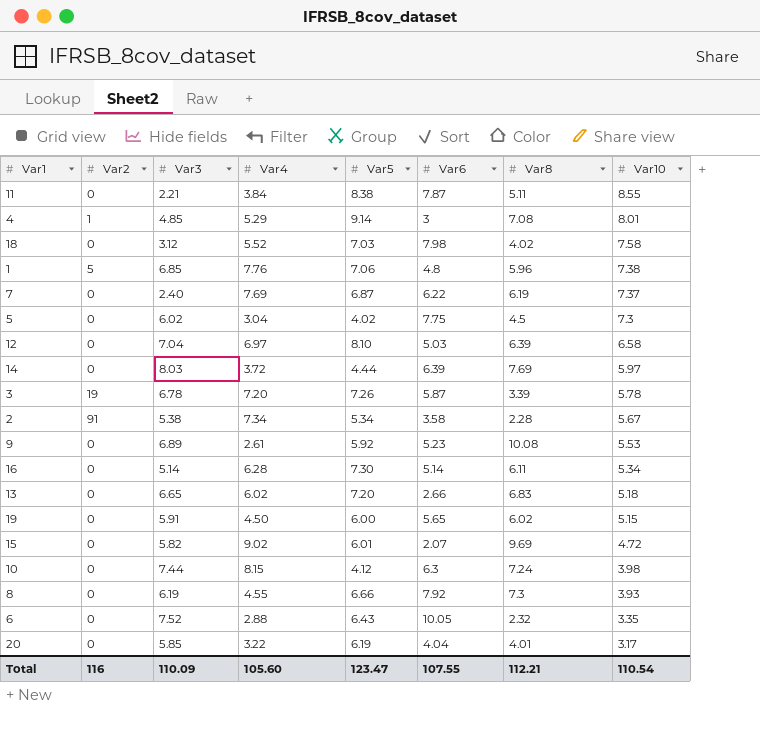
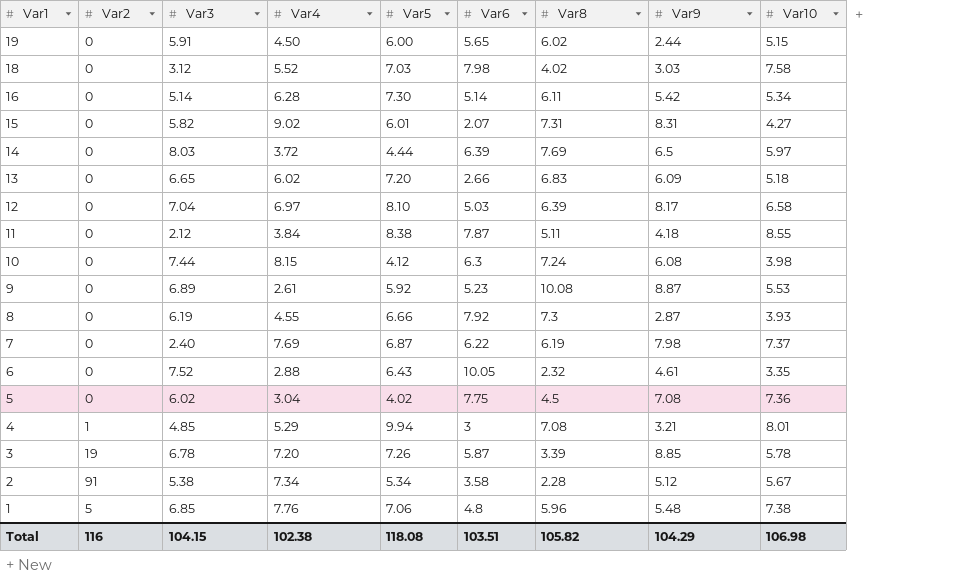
row order: Var10 descending -> Var1 descending
column Var9 | position: none -> 8
row 20: 0 | 5.85 | 3.22 | 6.19 | 4.04 | 4.01 | 3.17 -> none
15 | Var8: 9.69 -> 7.31
15 | Var10: 4.72 -> 4.27
11 | Var3: 2.21 -> 2.12
5 | Var10: 7.3 -> 7.36
4 | Var5: 9.14 -> 9.94
Total | Var3: 110.09 -> 104.15
Total | Var4: 105.60 -> 102.38
Total | Var5: 123.47 -> 118.08
Total | Var6: 107.55 -> 103.51
Total | Var8: 112.21 -> 105.82
Total | Var10: 110.54 -> 106.98

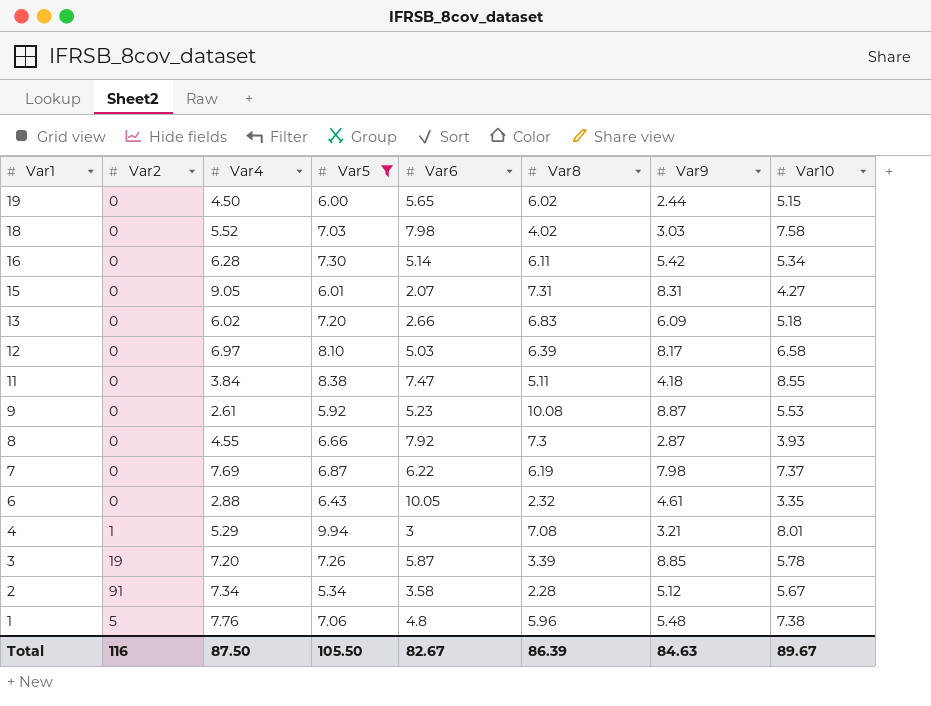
filter: none -> Var5 >= 5.34
column Var3 | position: 3 -> none
15 | Var4: 9.02 -> 9.05
11 | Var6: 7.87 -> 7.47
Total | Var4: 102.38 -> 87.50
Total | Var5: 118.08 -> 105.50
Total | Var6: 103.51 -> 82.67
Total | Var8: 105.82 -> 86.39
Total | Var9: 104.29 -> 84.63
Total | Var10: 106.98 -> 89.67

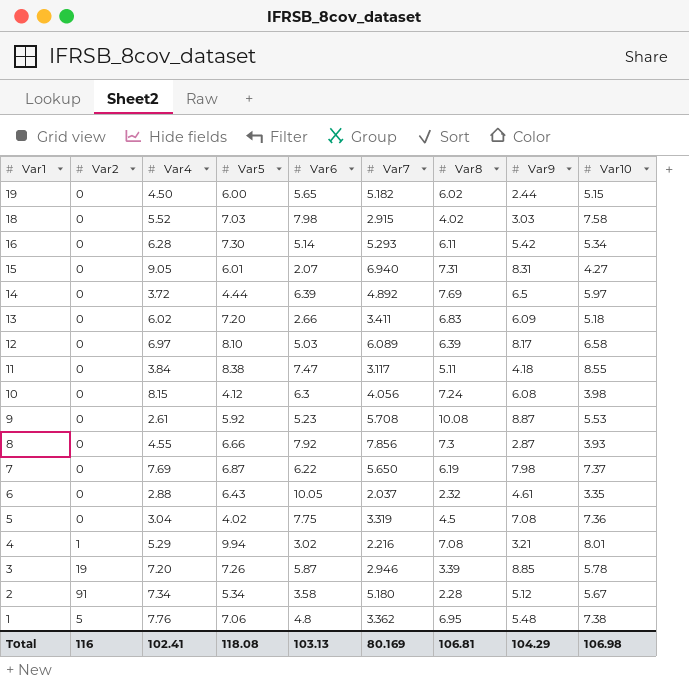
filter: Var5 >= 5.34 -> none
column Var7 | position: none -> 6
4 | Var6: 3 -> 3.02
1 | Var8: 5.96 -> 6.95
Total | Var4: 87.50 -> 102.41
Total | Var5: 105.50 -> 118.08
Total | Var6: 82.67 -> 103.13
Total | Var8: 86.39 -> 106.81
Total | Var9: 84.63 -> 104.29
Total | Var10: 89.67 -> 106.98

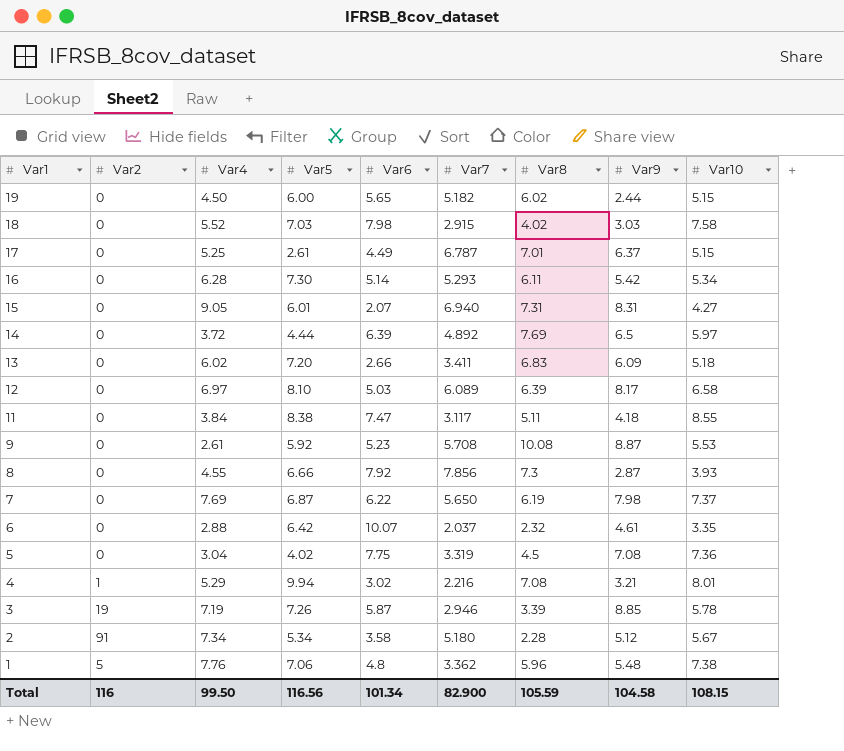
row 10: 0 | 8.15 | 4.12 | 6.3 | 4.056 | 7.24 | 6.08 | 3.98 -> none
row 17: none -> 0 | 5.25 | 2.61 | 4.49 | 6.787 | 7.01 | 6.37 | 5.15
6 | Var5: 6.43 -> 6.42
6 | Var6: 10.05 -> 10.07
3 | Var4: 7.20 -> 7.19
1 | Var8: 6.95 -> 5.96
Total | Var4: 102.41 -> 99.50
Total | Var5: 118.08 -> 116.56
Total | Var6: 103.13 -> 101.34
Total | Var7: 80.169 -> 82.900
Total | Var8: 106.81 -> 105.59
Total | Var9: 104.29 -> 104.58
Total | Var10: 106.98 -> 108.15

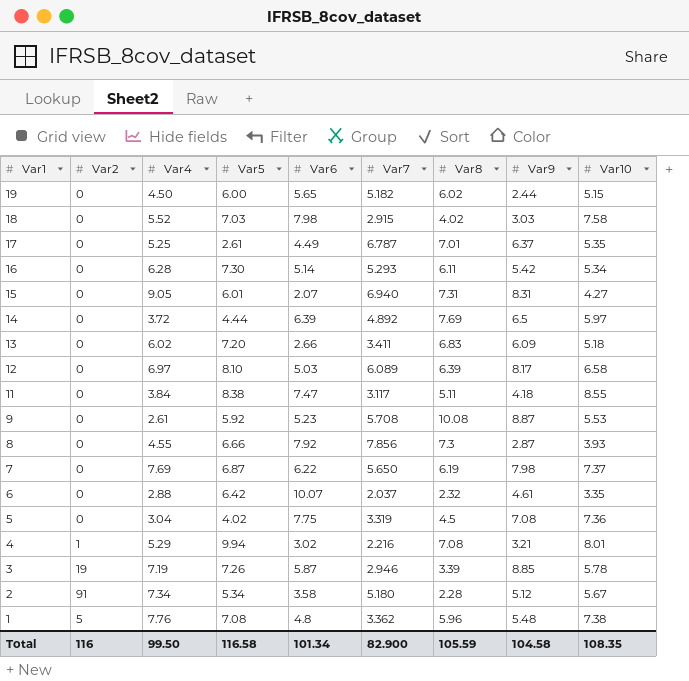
17 | Var10: 5.15 -> 5.35
1 | Var5: 7.06 -> 7.08
Total | Var5: 116.56 -> 116.58
Total | Var10: 108.15 -> 108.35

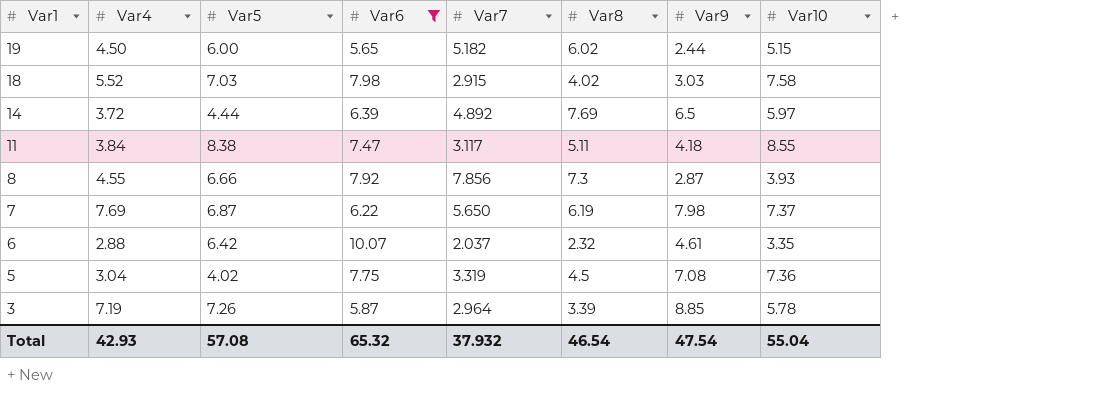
filter: none -> Var6 >= 5.65
column Var2 | position: 2 -> none
3 | Var7: 2.946 -> 2.964
Total | Var4: 99.50 -> 42.93
Total | Var5: 116.58 -> 57.08
Total | Var6: 101.34 -> 65.32
Total | Var7: 82.900 -> 37.932
Total | Var8: 105.59 -> 46.54
Total | Var9: 104.58 -> 47.54
Total | Var10: 108.35 -> 55.04

